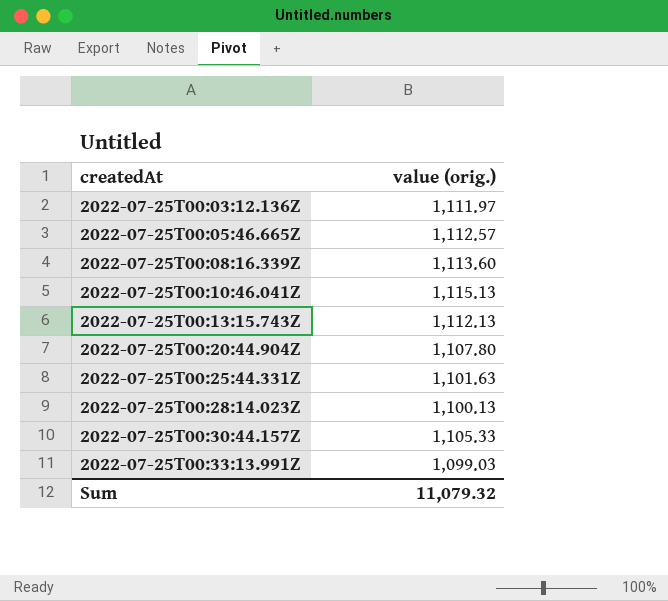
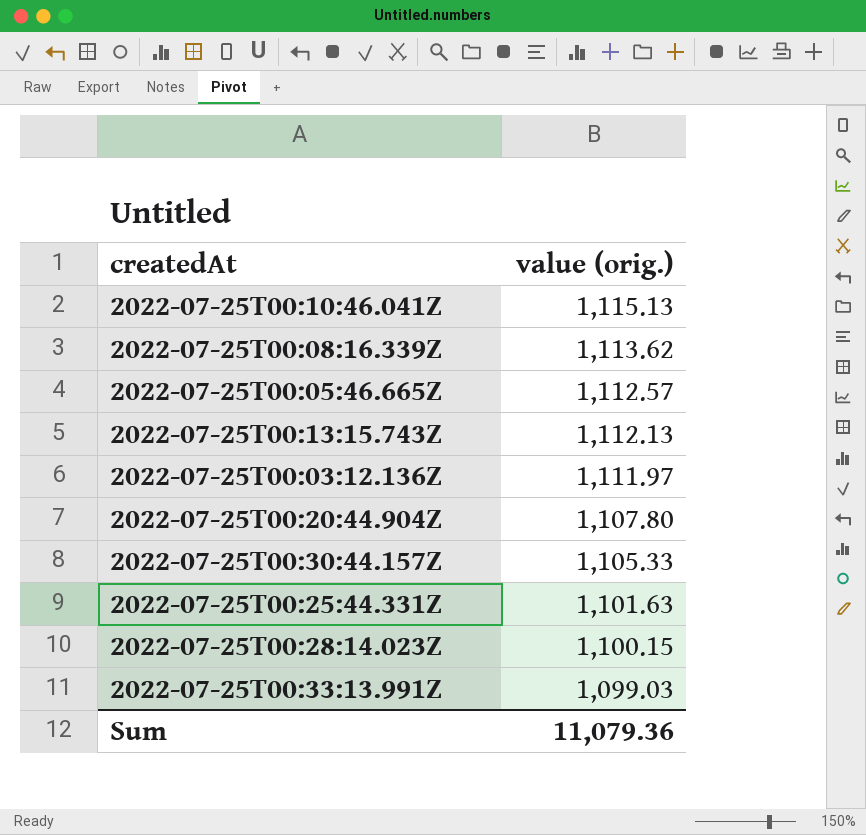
row order: createdAt ascending -> value (orig.) descending
2022-07-25T00:08:16.339Z | value (orig.): 1,113.60 -> 1,113.62
2022-07-25T00:28:14.023Z | value (orig.): 1,100.13 -> 1,100.15
Sum | value (orig.): 11,079.32 -> 11,079.36

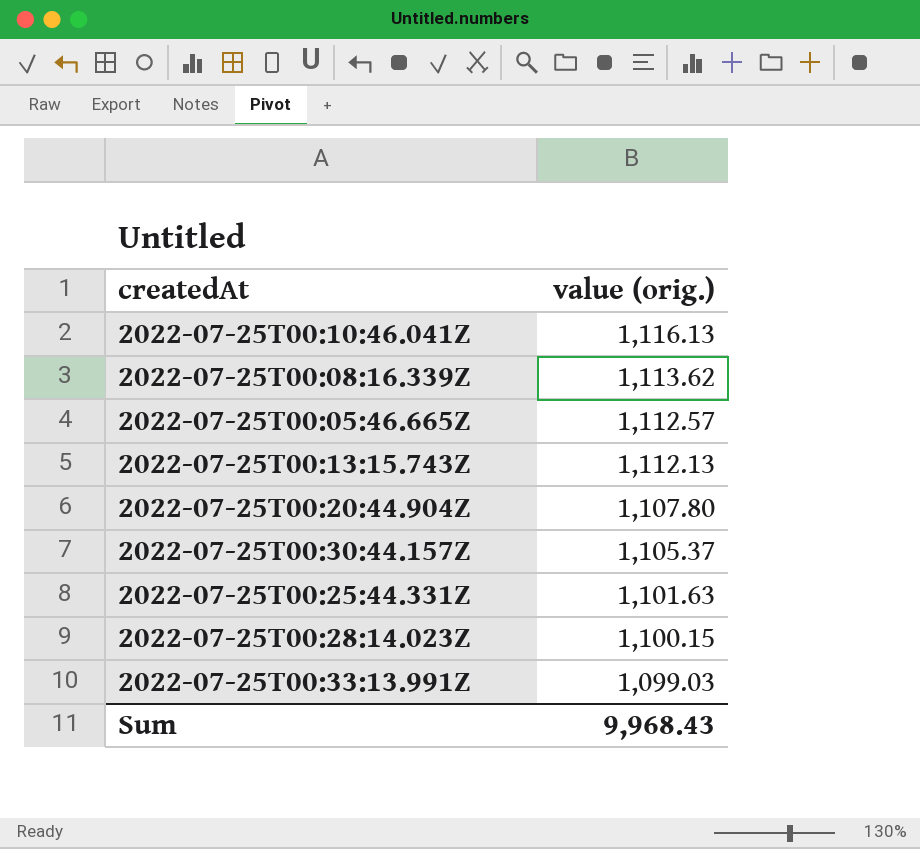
row 2022-07-25T00:03:12.136Z: 1,111.97 -> none
2022-07-25T00:10:46.041Z | value (orig.): 1,115.13 -> 1,116.13
2022-07-25T00:30:44.157Z | value (orig.): 1,105.33 -> 1,105.37
Sum | value (orig.): 11,079.36 -> 9,968.43

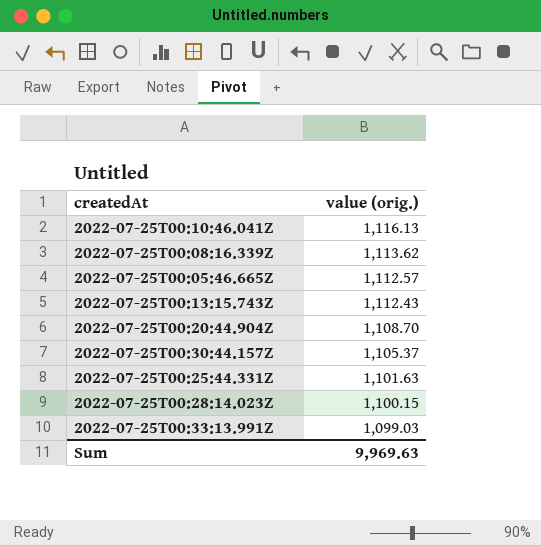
2022-07-25T00:13:15.743Z | value (orig.): 1,112.13 -> 1,112.43
2022-07-25T00:20:44.904Z | value (orig.): 1,107.80 -> 1,108.70
Sum | value (orig.): 9,968.43 -> 9,969.63

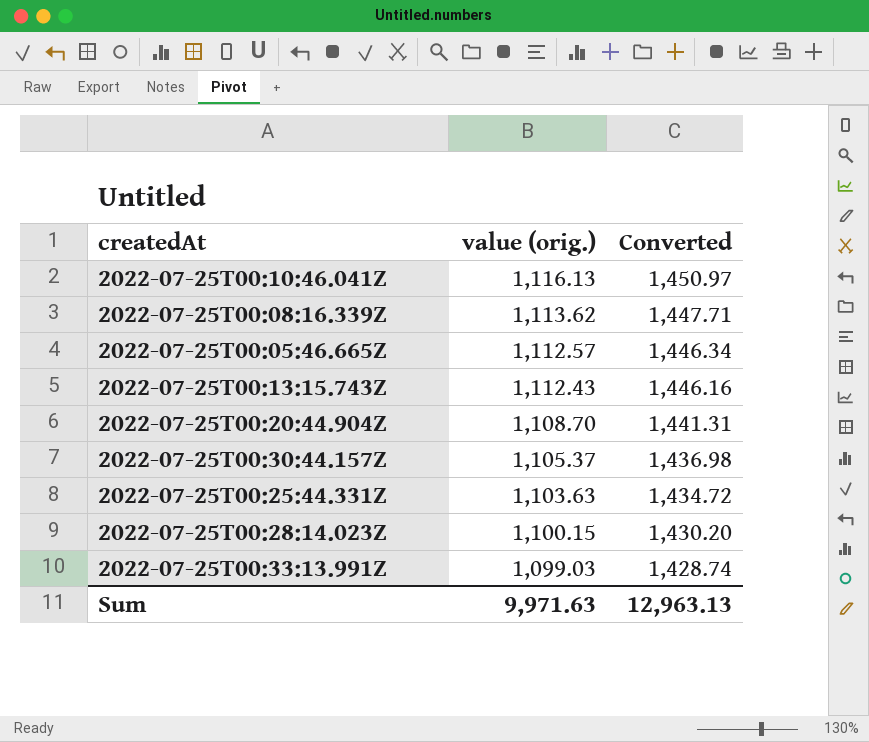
column Converted | formula: none -> [value (orig.)] * 1.3
2022-07-25T00:25:44.331Z | value (orig.): 1,101.63 -> 1,103.63
Sum | value (orig.): 9,969.63 -> 9,971.63

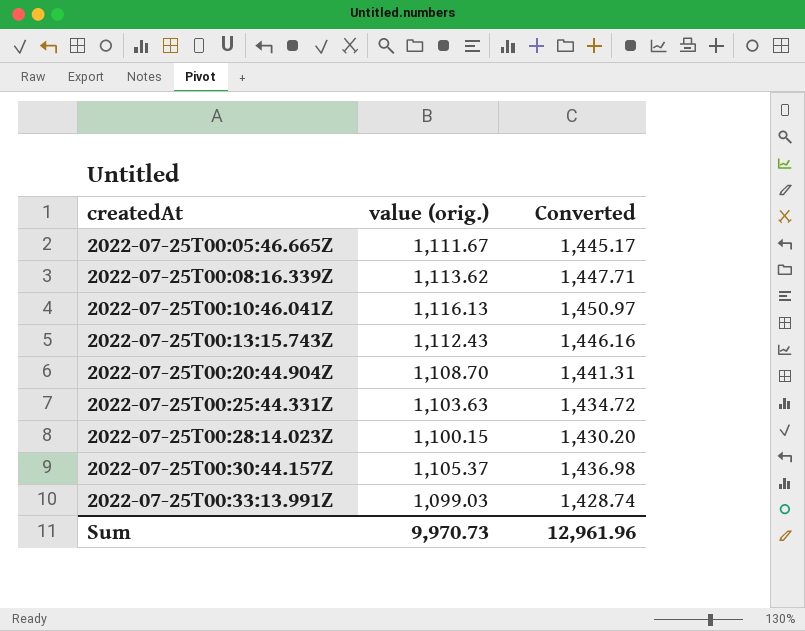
row order: value (orig.) descending -> createdAt ascending
2022-07-25T00:05:46.665Z | value (orig.): 1,112.57 -> 1,111.67
2022-07-25T00:05:46.665Z | Converted: 1,446.34 -> 1,445.17
Sum | value (orig.): 9,971.63 -> 9,970.73
Sum | Converted: 12,963.13 -> 12,961.96

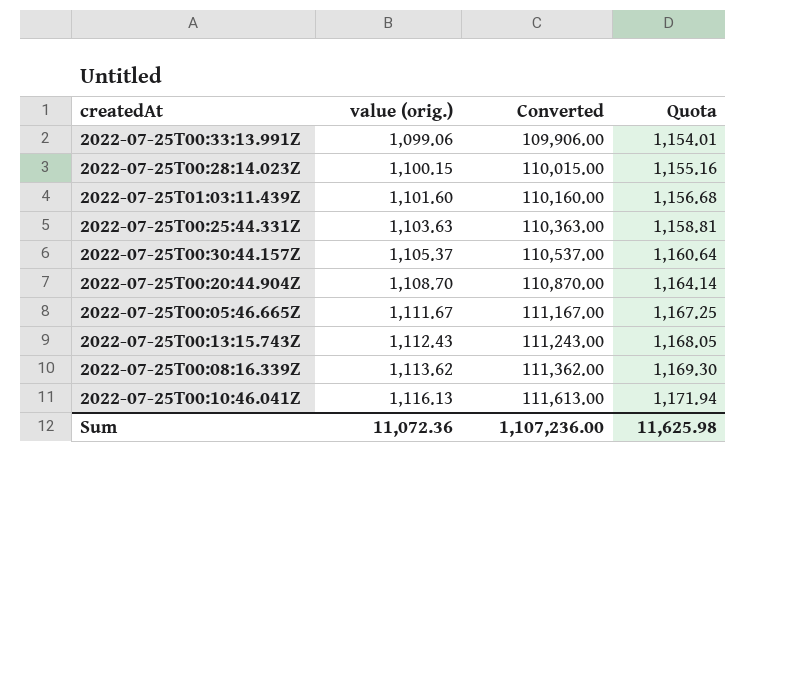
row order: createdAt ascending -> value (orig.) ascending
column Converted | formula: [value (orig.)] * 1.3 -> [value (orig.)] * 100
column Quota | formula: none -> [value (orig.)] * 1.05
2022-07-25T00:33:13.991Z | value (orig.): 1,099.03 -> 1,099.06
row 2022-07-25T01:03:11.439Z: none -> 1,101.60 | 110,160.00 | 1,156.68
Sum | value (orig.): 9,970.73 -> 11,072.36
Sum | Converted: 12,961.96 -> 1,107,236.00

